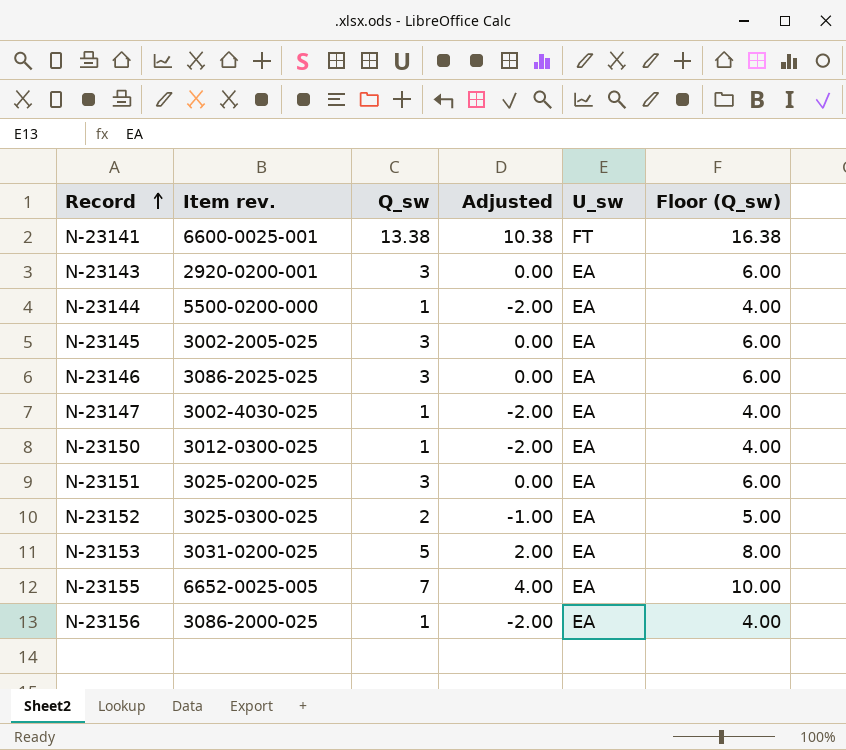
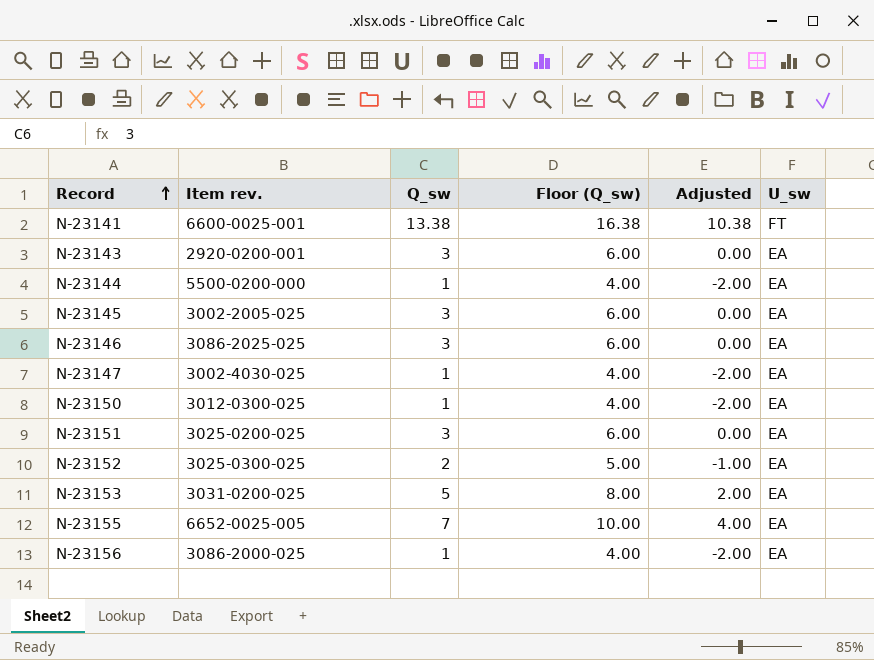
column Floor (Q_sw) | position: 6 -> 4

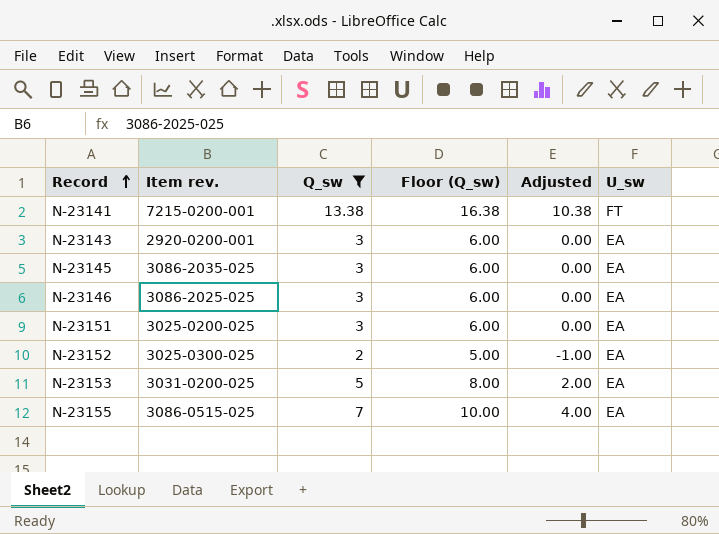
filter: none -> Q_sw != 1
N-23141 | Item rev.: 6600-0025-001 -> 7215-0200-001
N-23145 | Item rev.: 3002-2005-025 -> 3086-2035-025
N-23155 | Item rev.: 6652-0025-005 -> 3086-0515-025

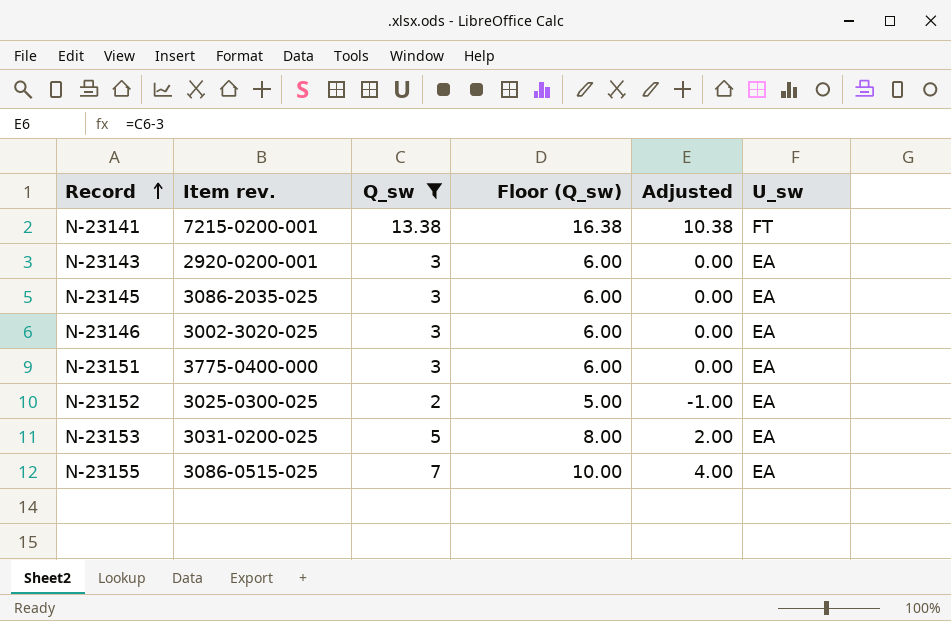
N-23146 | Item rev.: 3086-2025-025 -> 3002-3020-025
N-23151 | Item rev.: 3025-0200-025 -> 3775-0400-000

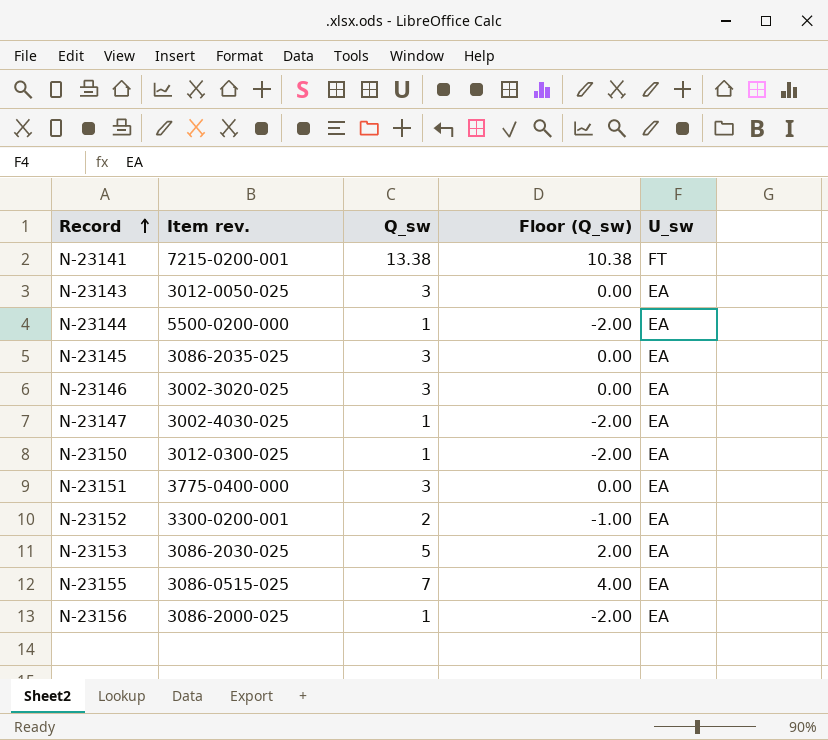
filter: Q_sw != 1 -> none
column Adjusted | formula: [Q_sw] - 3 -> none
column Floor (Q_sw) | formula: [Q_sw] + 3 -> [Q_sw] - 3
N-23143 | Item rev.: 2920-0200-001 -> 3012-0050-025
N-23152 | Item rev.: 3025-0300-025 -> 3300-0200-001
N-23153 | Item rev.: 3031-0200-025 -> 3086-2030-025

